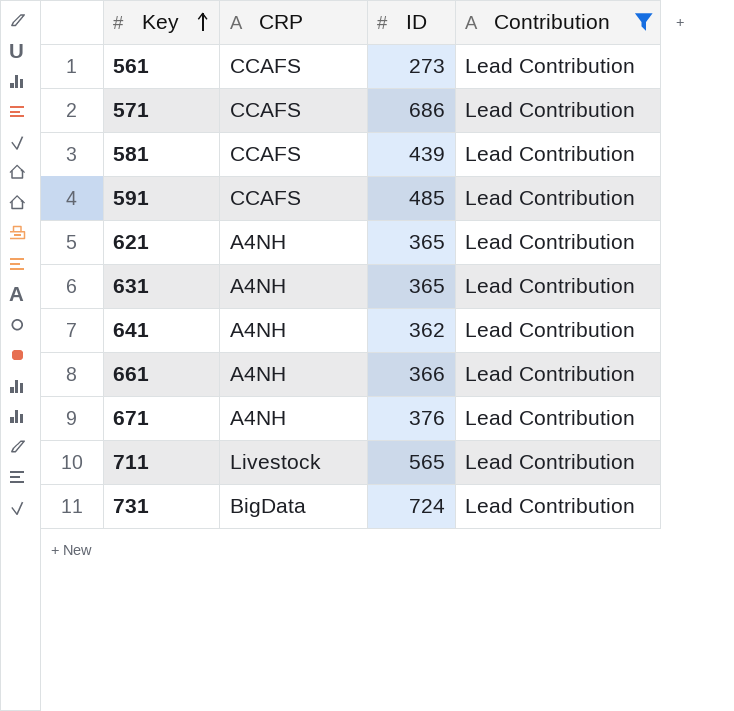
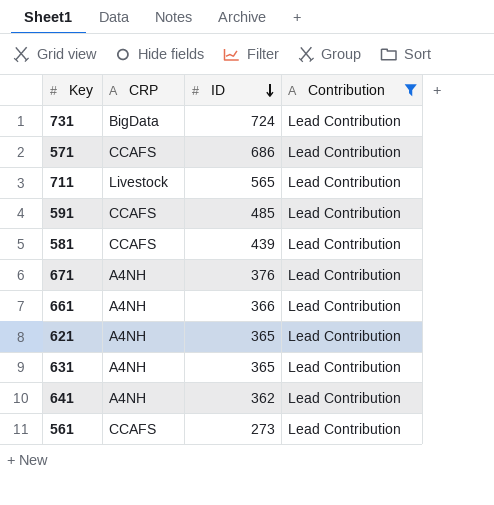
row order: Key ascending -> ID descending

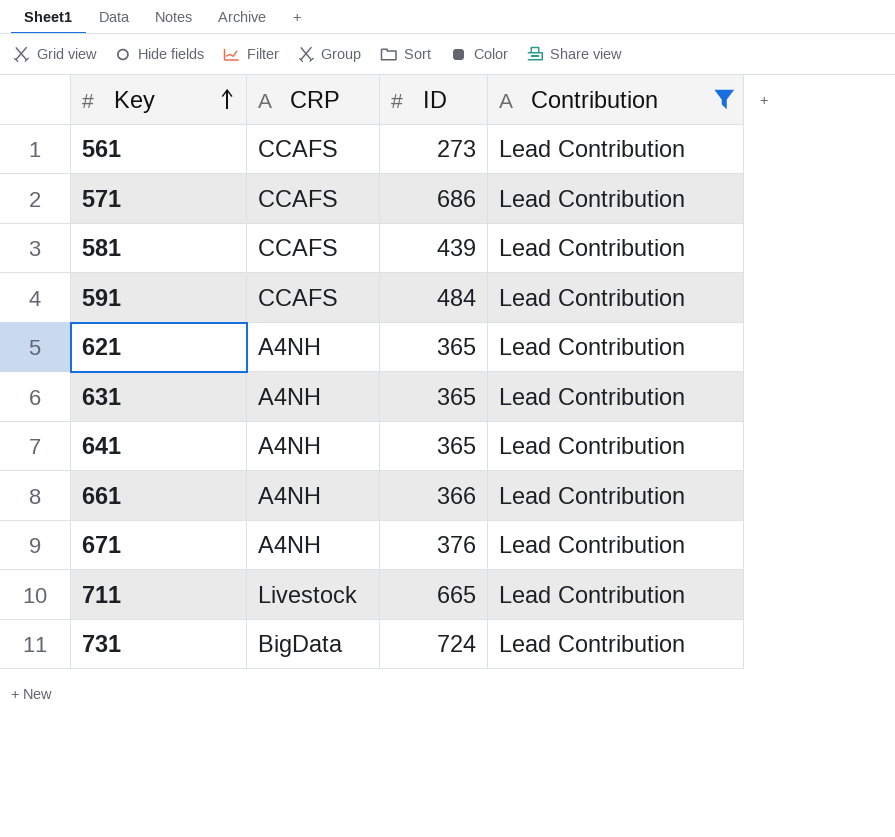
row order: ID descending -> Key ascending
591 | ID: 485 -> 484
641 | ID: 362 -> 365
711 | ID: 565 -> 665

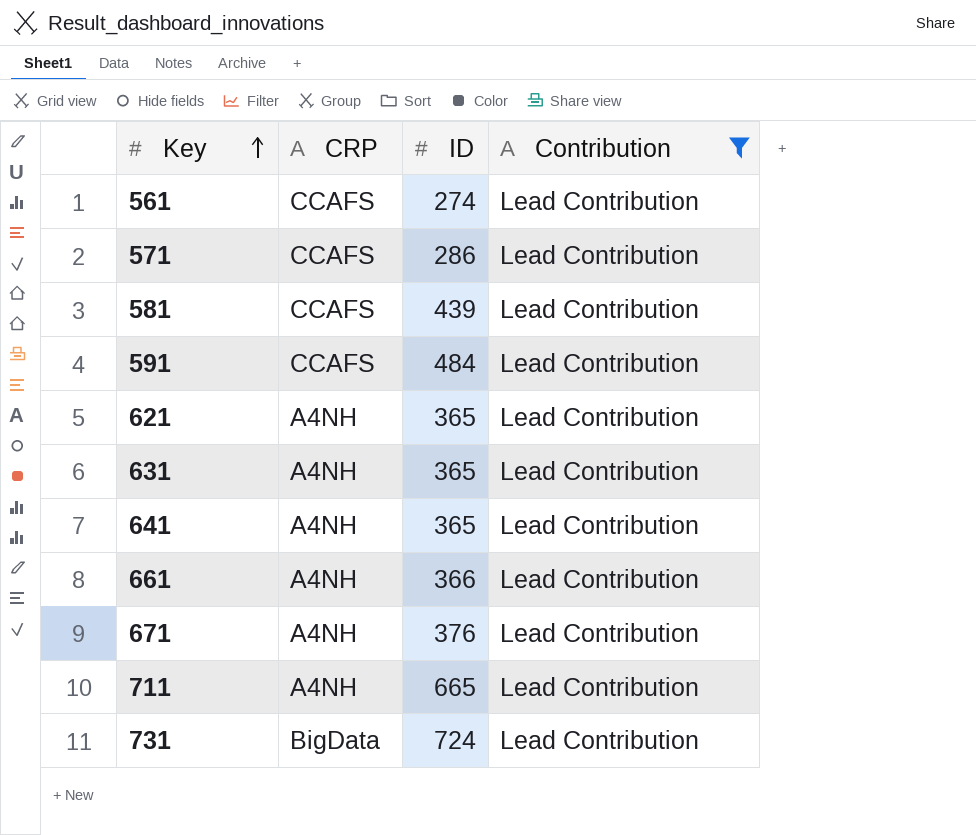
561 | ID: 273 -> 274
571 | ID: 686 -> 286
711 | CRP: Livestock -> A4NH

